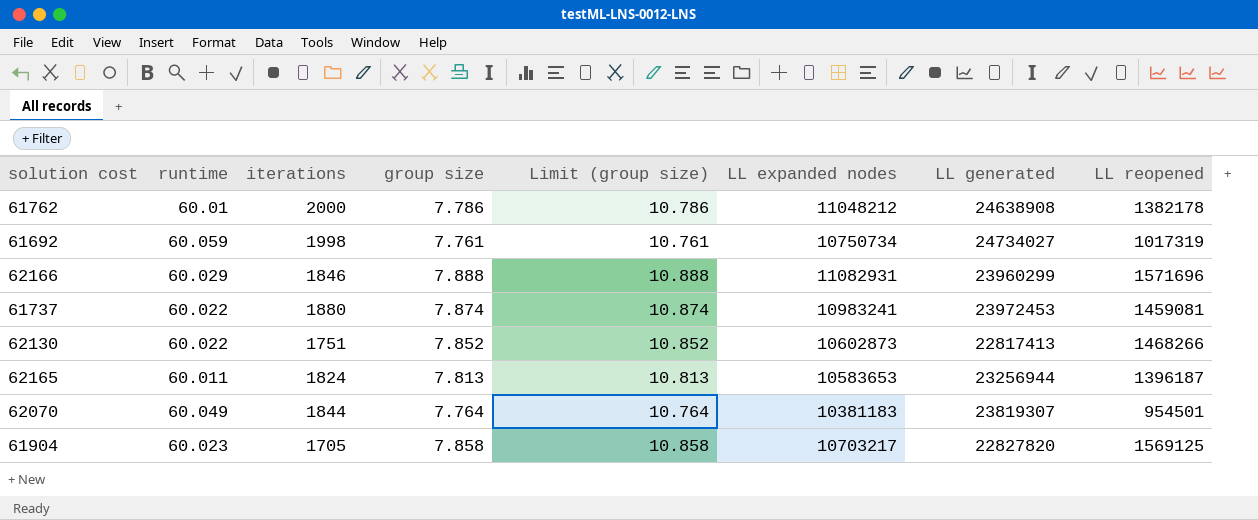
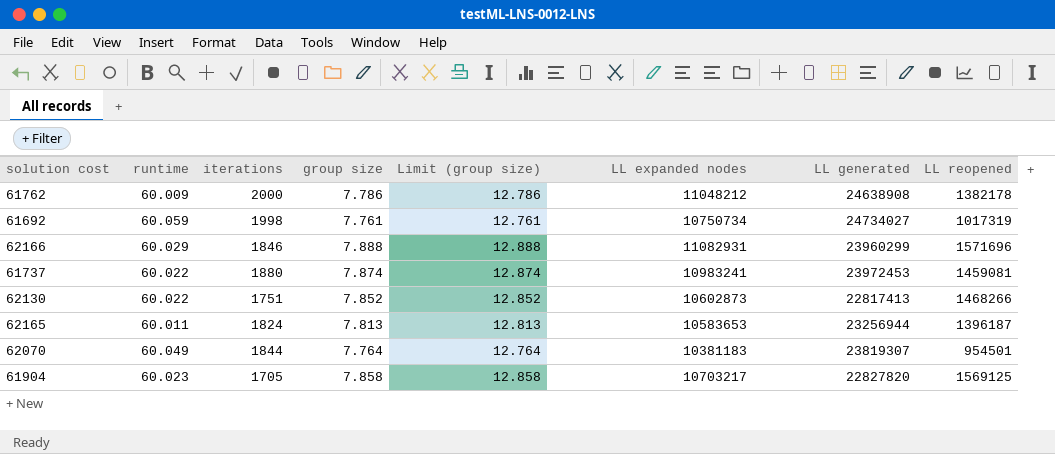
column Limit (group size) | formula: [group size] + 3 -> [group size] + 5
61762 | runtime: 60.01 -> 60.009

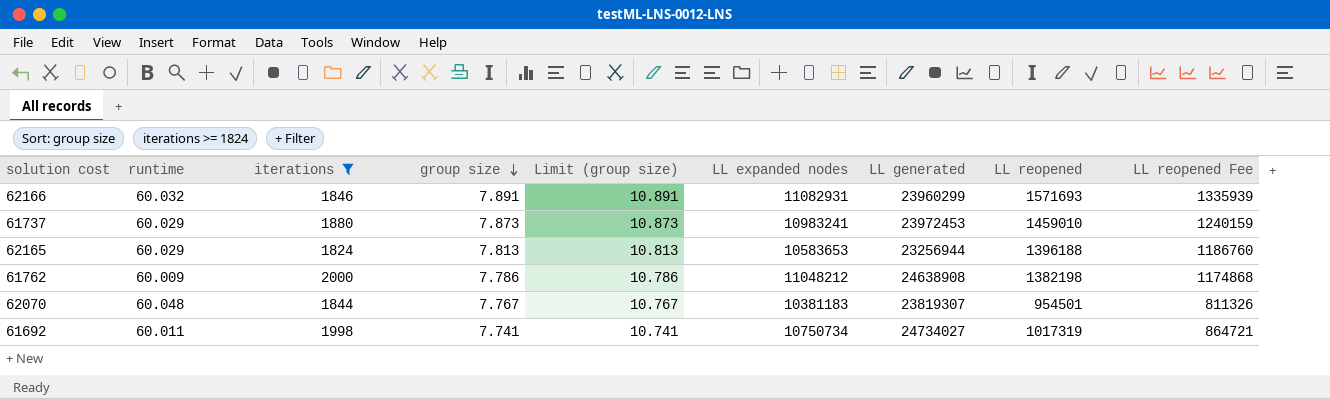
filter: none -> iterations >= 1824
row order: none -> group size descending
column Limit (group size) | formula: [group size] + 5 -> [group size] + 3
column LL reopened Fee | formula: none -> [LL reopened] * 0.85
62166 | runtime: 60.029 -> 60.032
62166 | group size: 7.888 -> 7.891
62166 | LL reopened: 1571696 -> 1571693
61737 | runtime: 60.022 -> 60.029
61737 | group size: 7.874 -> 7.873
61737 | LL reopened: 1459081 -> 1459010
62165 | runtime: 60.011 -> 60.029
62165 | LL reopened: 1396187 -> 1396188
61762 | LL reopened: 1382178 -> 1382198
62070 | runtime: 60.049 -> 60.048
62070 | group size: 7.764 -> 7.767
61692 | runtime: 60.059 -> 60.011
61692 | group size: 7.761 -> 7.741

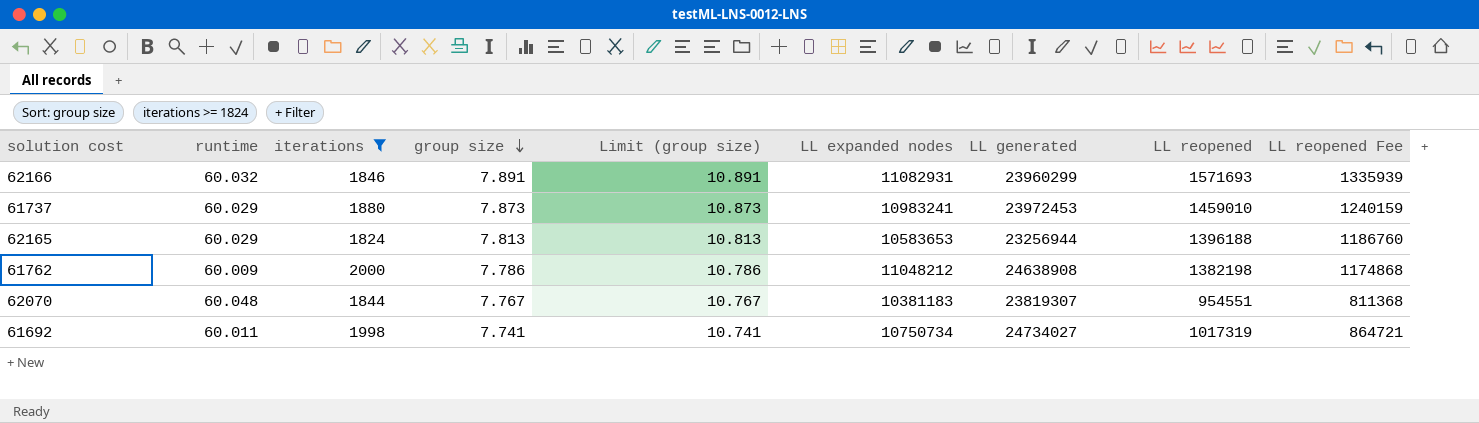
62070 | LL reopened: 954501 -> 954551
62070 | LL reopened Fee: 811326 -> 811368

